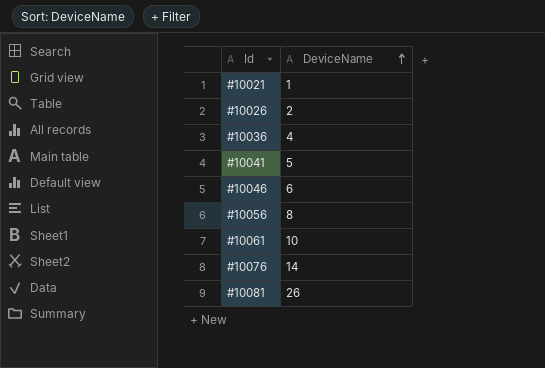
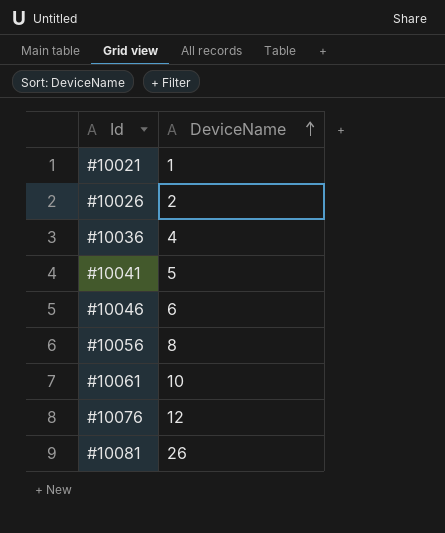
#10076 | DeviceName: 14 -> 12

